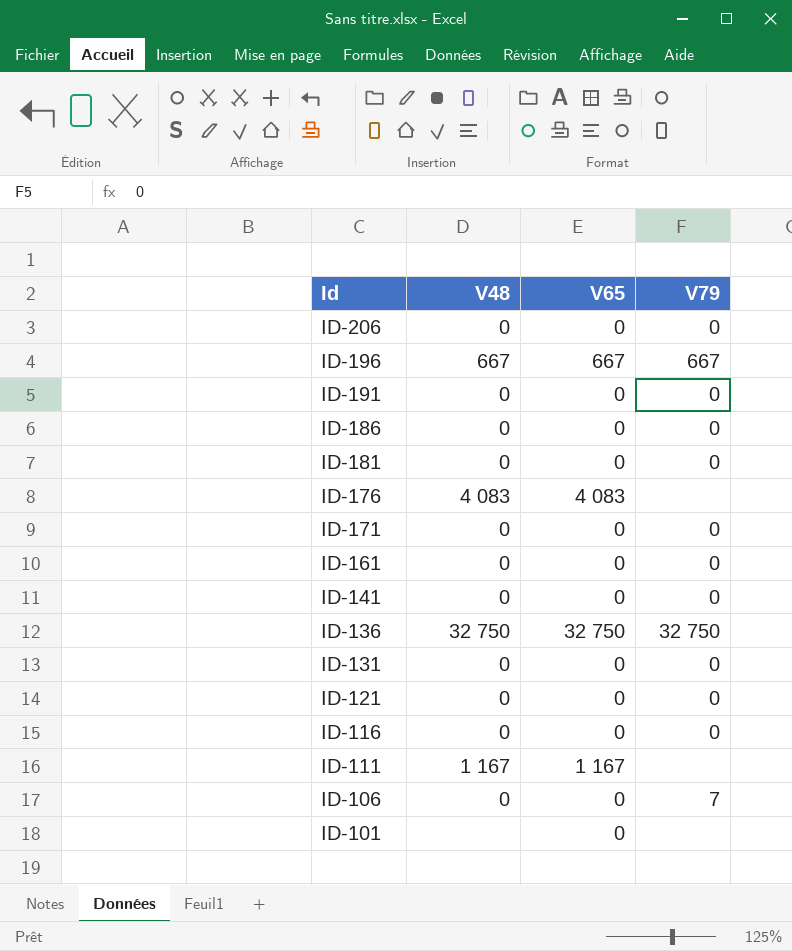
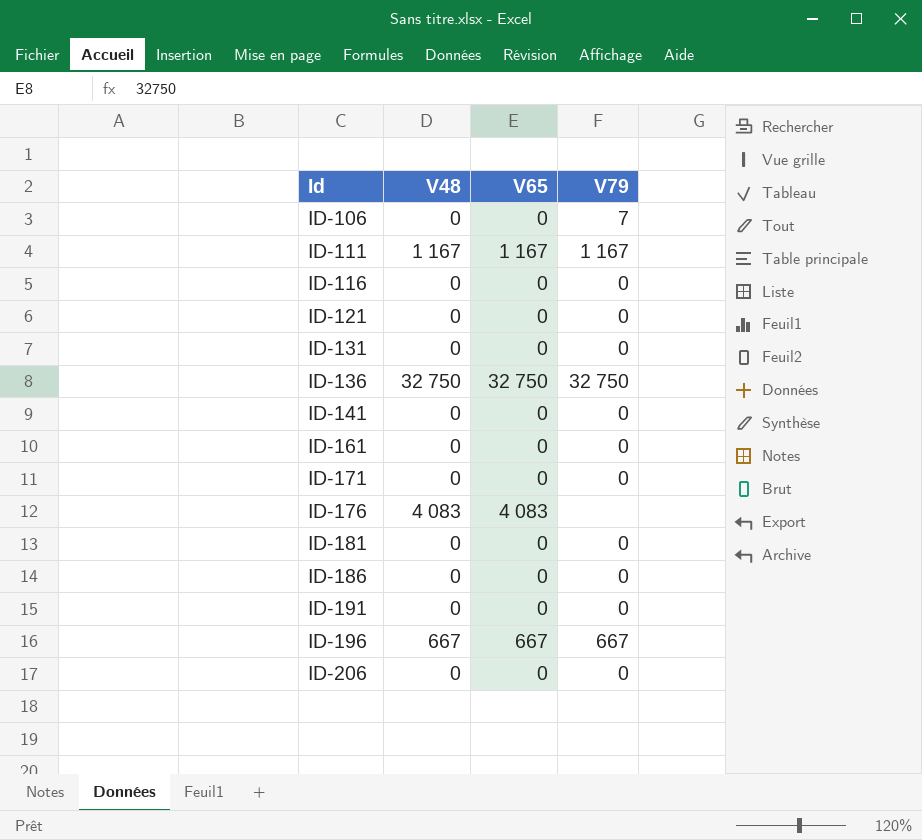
row order: Id descending -> Id ascending
row ID-101: none | 0 | none -> none
ID-111 | V79: none -> 1 167

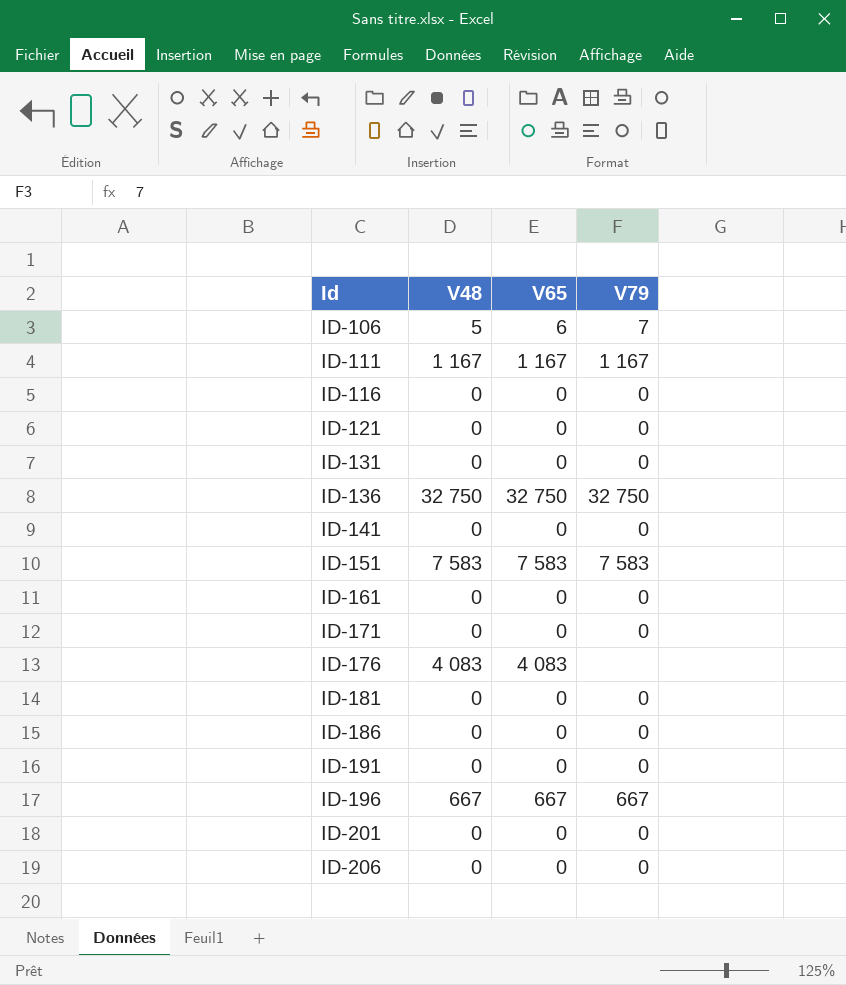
ID-106 | V48: 0 -> 5
ID-106 | V65: 0 -> 6
row ID-151: none -> 7 583 | 7 583 | 7 583
row ID-201: none -> 0 | 0 | 0

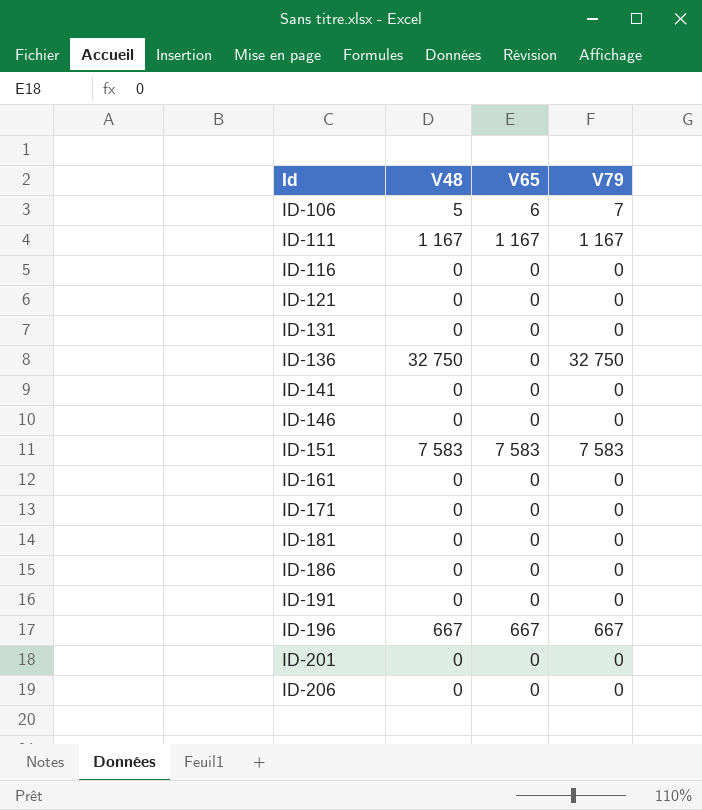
row ID-176: 4 083 | 4 083 | none -> none
ID-136 | V65: 32 750 -> 0
row ID-146: none -> 0 | 0 | 0

